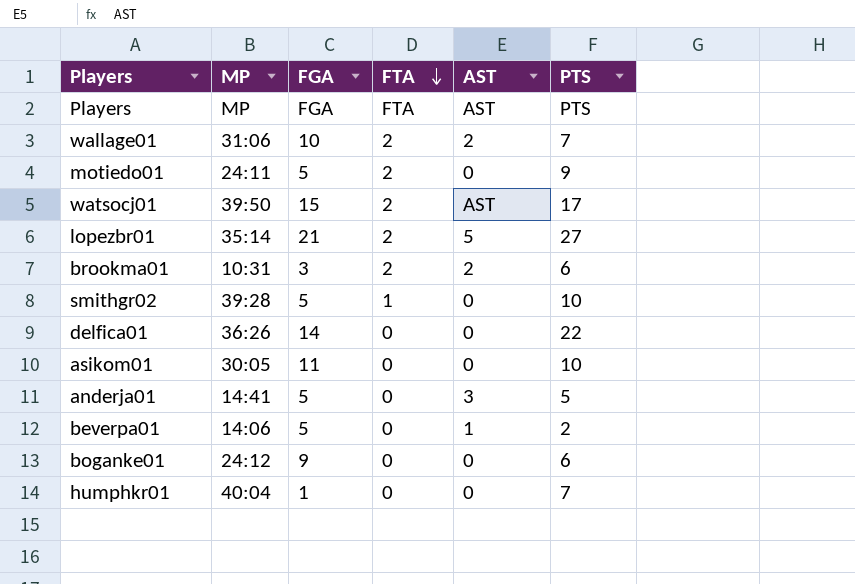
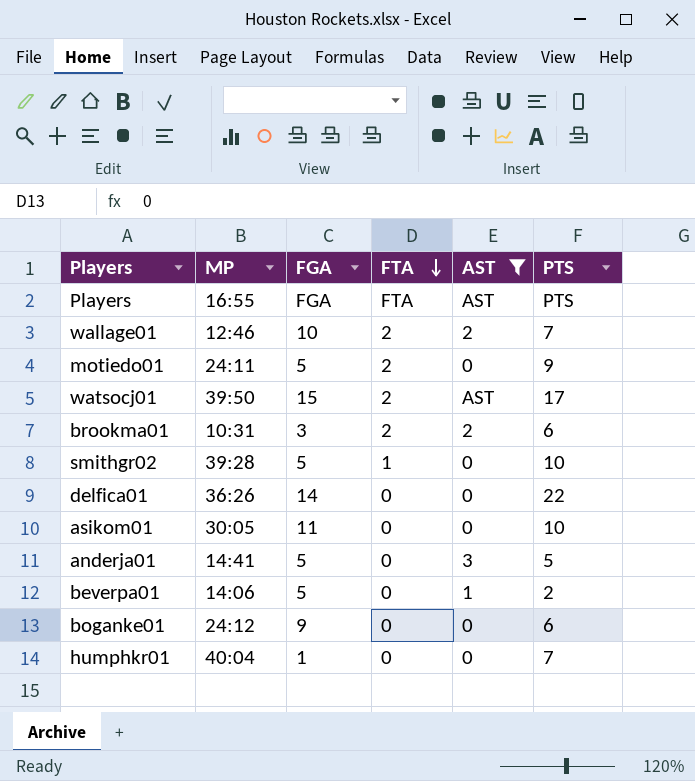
filter: none -> AST != 5
Players | MP: MP -> 16:55
wallage01 | MP: 31:06 -> 12:46

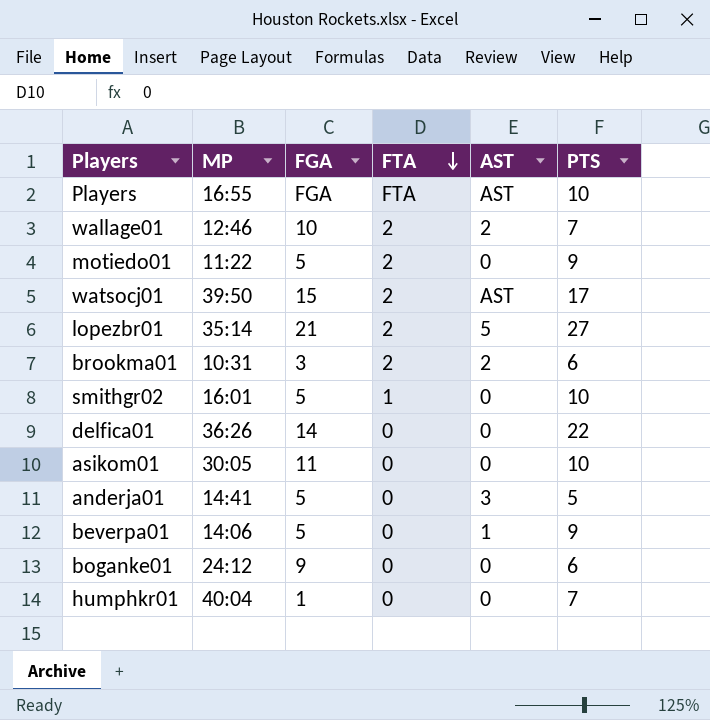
filter: AST != 5 -> none
Players | PTS: PTS -> 10
motiedo01 | MP: 24:11 -> 11:22
smithgr02 | MP: 39:28 -> 16:01
beverpa01 | PTS: 2 -> 9

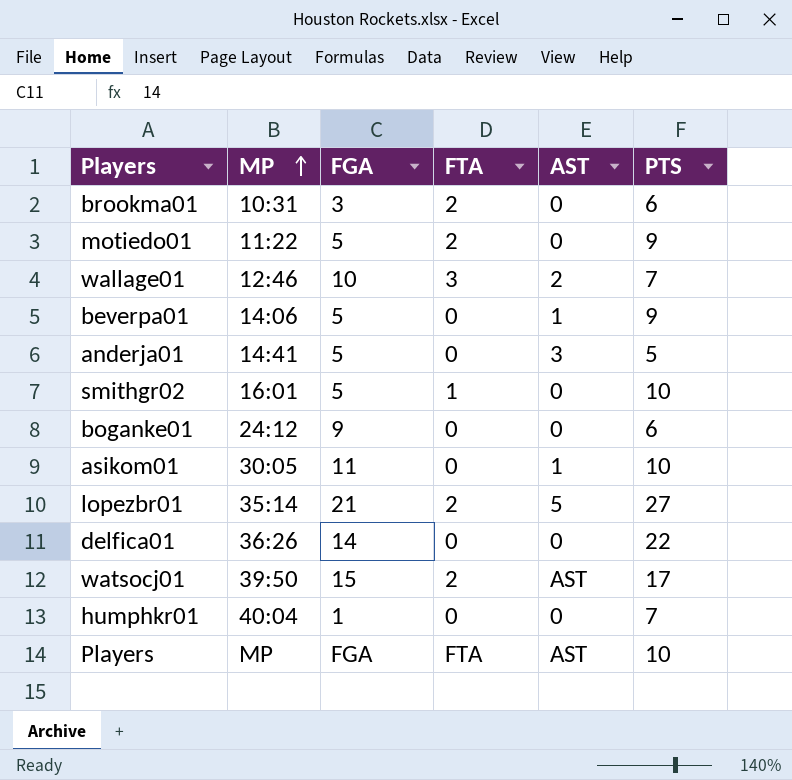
row order: FTA descending -> MP ascending
brookma01 | AST: 2 -> 0
wallage01 | FTA: 2 -> 3
asikom01 | AST: 0 -> 1
Players | MP: 16:55 -> MP

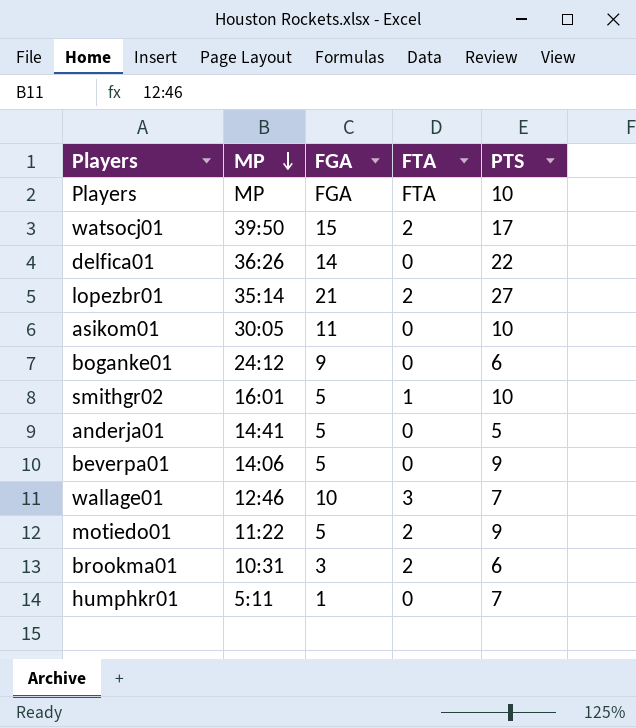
row order: MP ascending -> MP descending
column AST | position: 5 -> none
humphkr01 | MP: 40:04 -> 5:11

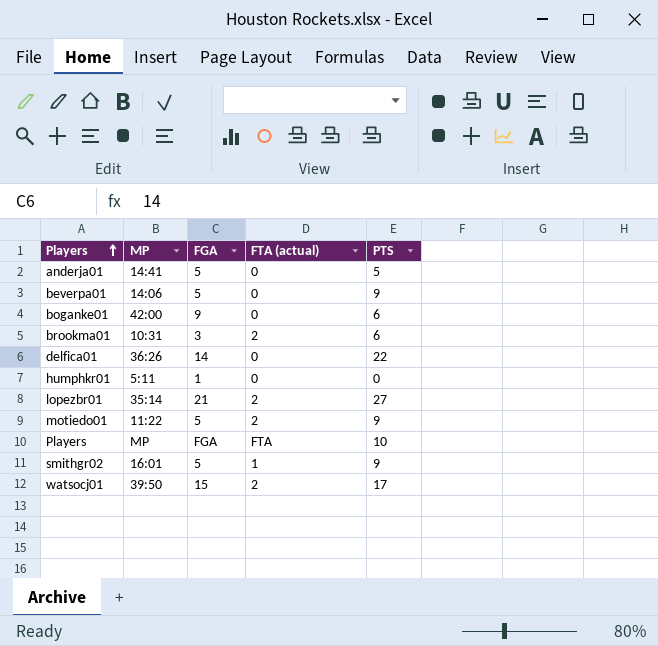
row order: MP descending -> Players ascending
column name: FTA -> FTA (actual)
row asikom01: 30:05 | 11 | 0 | 10 -> none
row wallage01: 12:46 | 10 | 3 | 7 -> none
boganke01 | MP: 24:12 -> 42:00
humphkr01 | PTS: 7 -> 0
smithgr02 | PTS: 10 -> 9

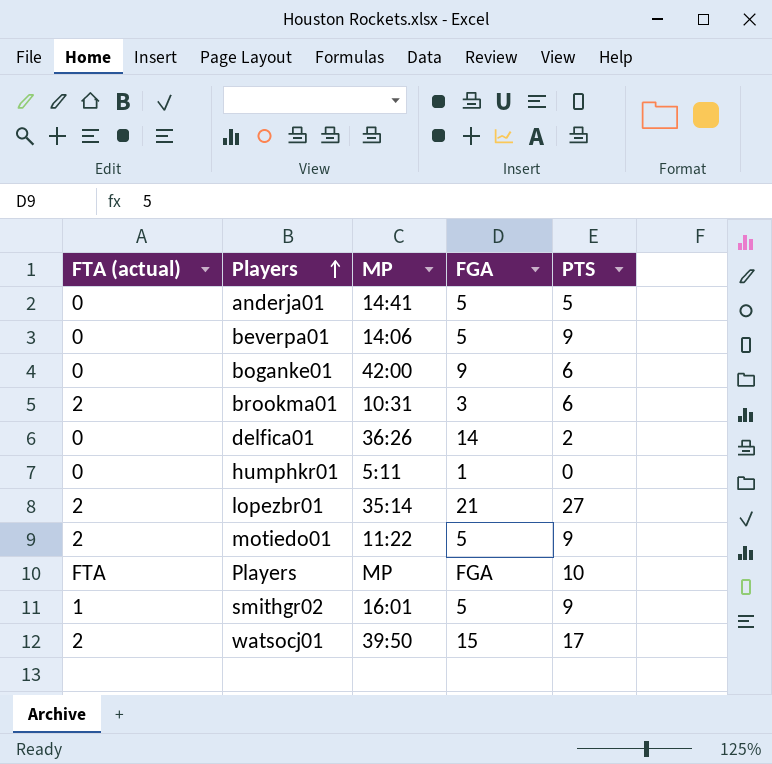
column FTA (actual) | position: 4 -> 1
delfica01 | PTS: 22 -> 2

